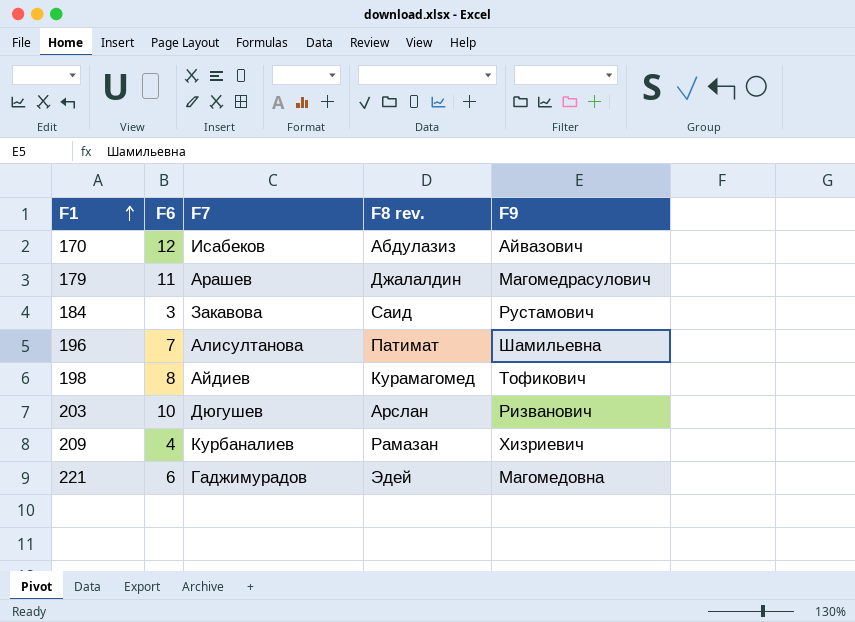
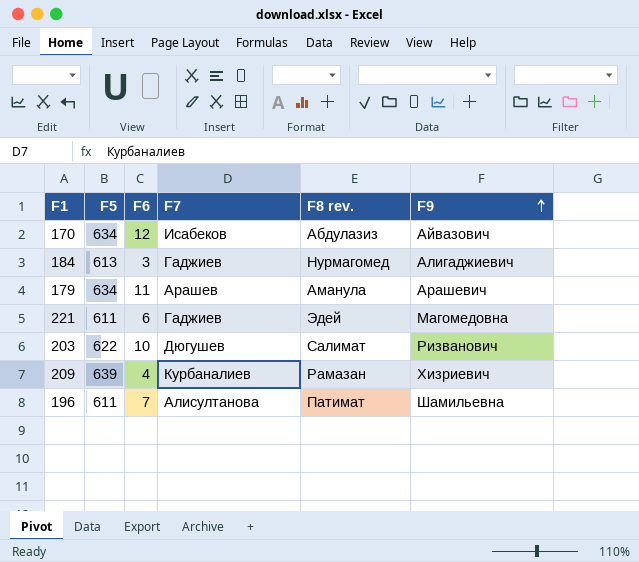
row order: F1 ascending -> F9 ascending
column F5 | position: none -> 2
row 198: 8 | Айдиев | Курамагомед | Тофикович -> none
184 | F7: Закавова -> Гаджиев
184 | F8 rev.: Саид -> Нурмагомед
184 | F9: Рустамович -> Алигаджиевич
179 | F8 rev.: Джалалдин -> Аманула
179 | F9: Магомедрасулович -> Арашевич
221 | F7: Гаджимурадов -> Гаджиев
203 | F8 rev.: Арслан -> Салимат

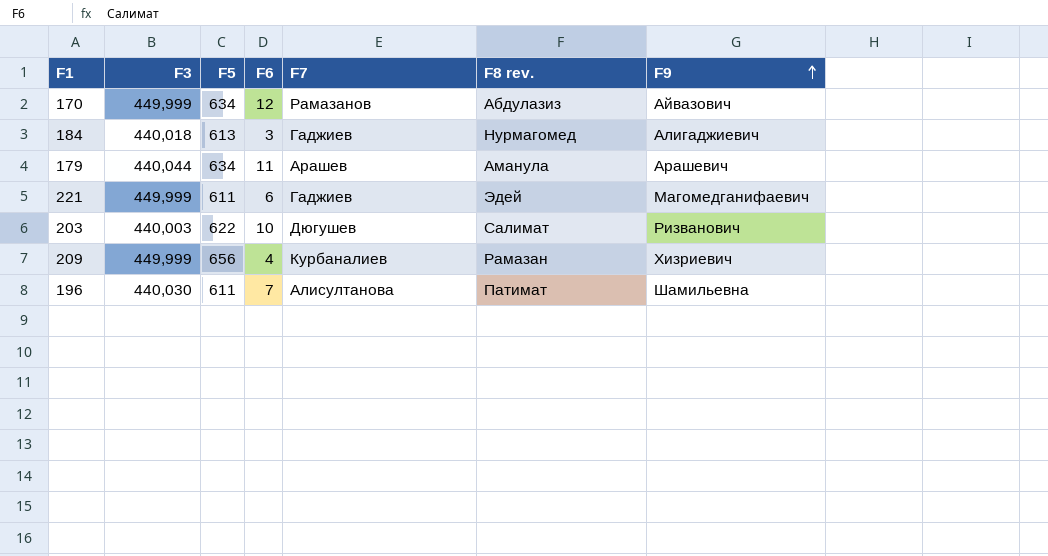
column F3 | position: none -> 2
170 | F7: Исабеков -> Рамазанов
221 | F9: Магомедовна -> Магомедганифаевич
209 | F5: 639 -> 656

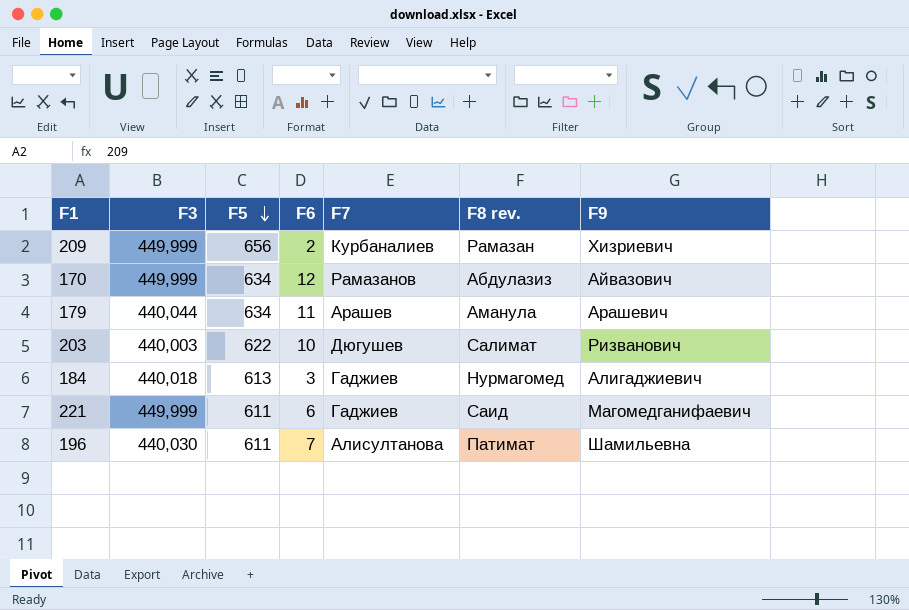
row order: F9 ascending -> F5 descending
209 | F6: 4 -> 2
221 | F8 rev.: Эдей -> Саид

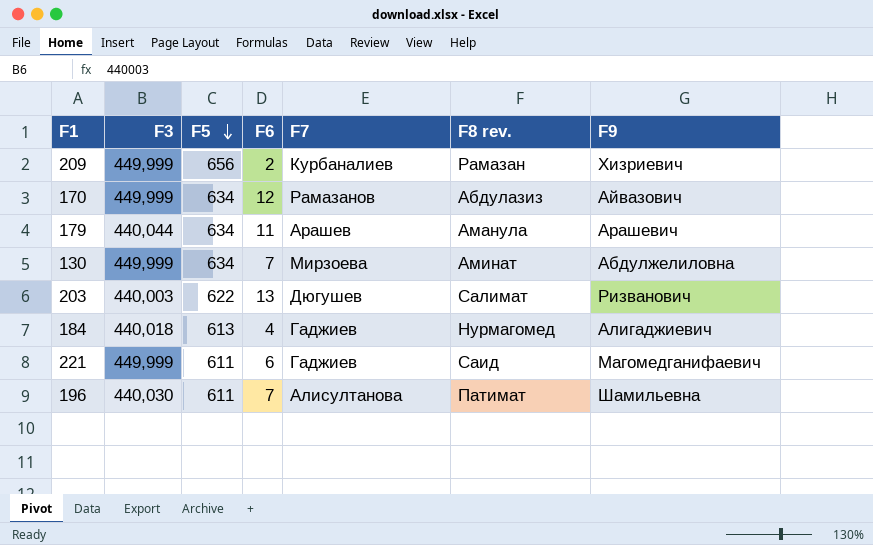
row 130: none -> 449,999 | 634 | 7 | Мирзоева | Аминат | Абдулжелиловна
203 | F6: 10 -> 13
184 | F6: 3 -> 4

